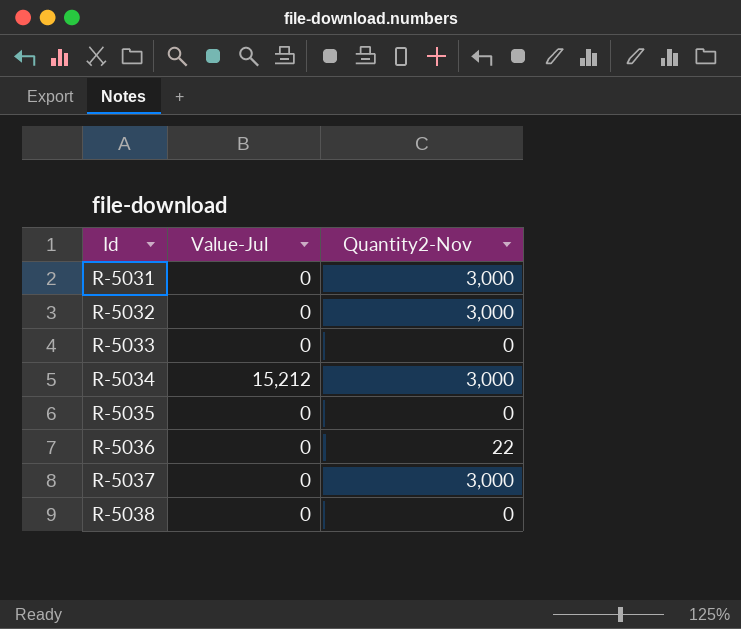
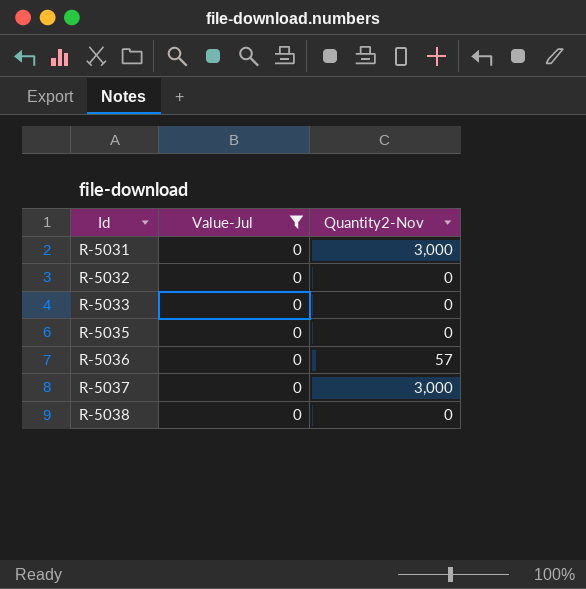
filter: none -> Value-Jul = 0
R-5032 | Quantity2-Nov: 3,000 -> 0
R-5036 | Quantity2-Nov: 22 -> 57

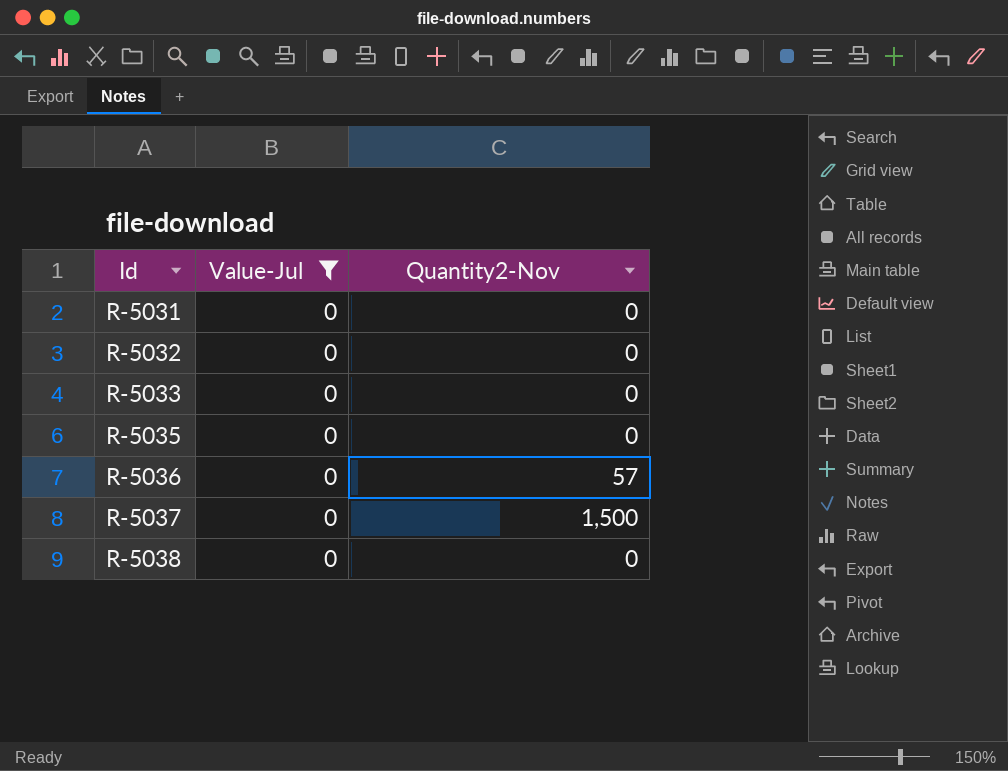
R-5031 | Quantity2-Nov: 3,000 -> 0
R-5037 | Quantity2-Nov: 3,000 -> 1,500

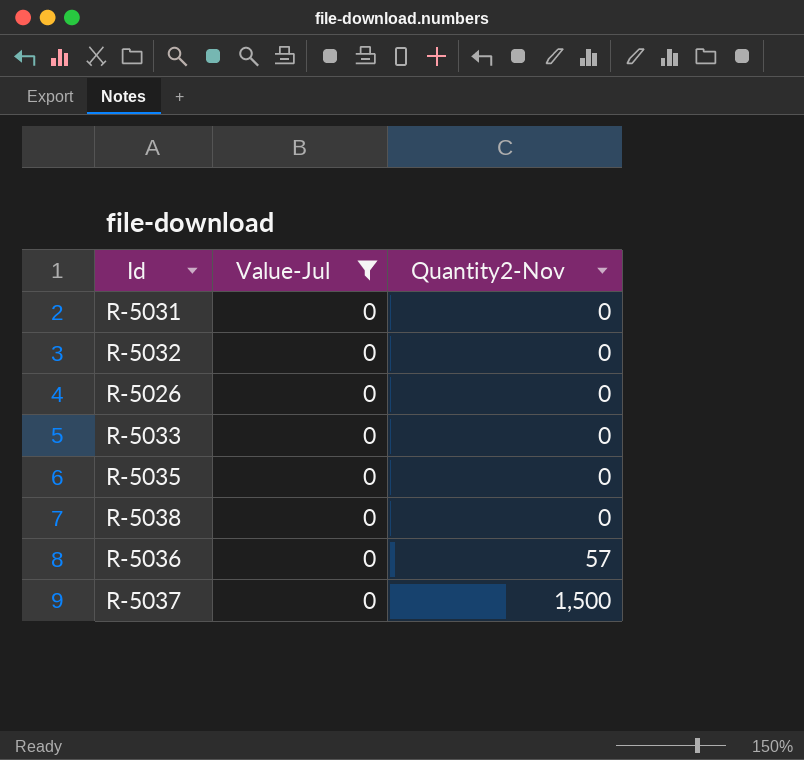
row order: Id ascending -> Quantity2-Nov ascending
row R-5026: none -> 0 | 0

